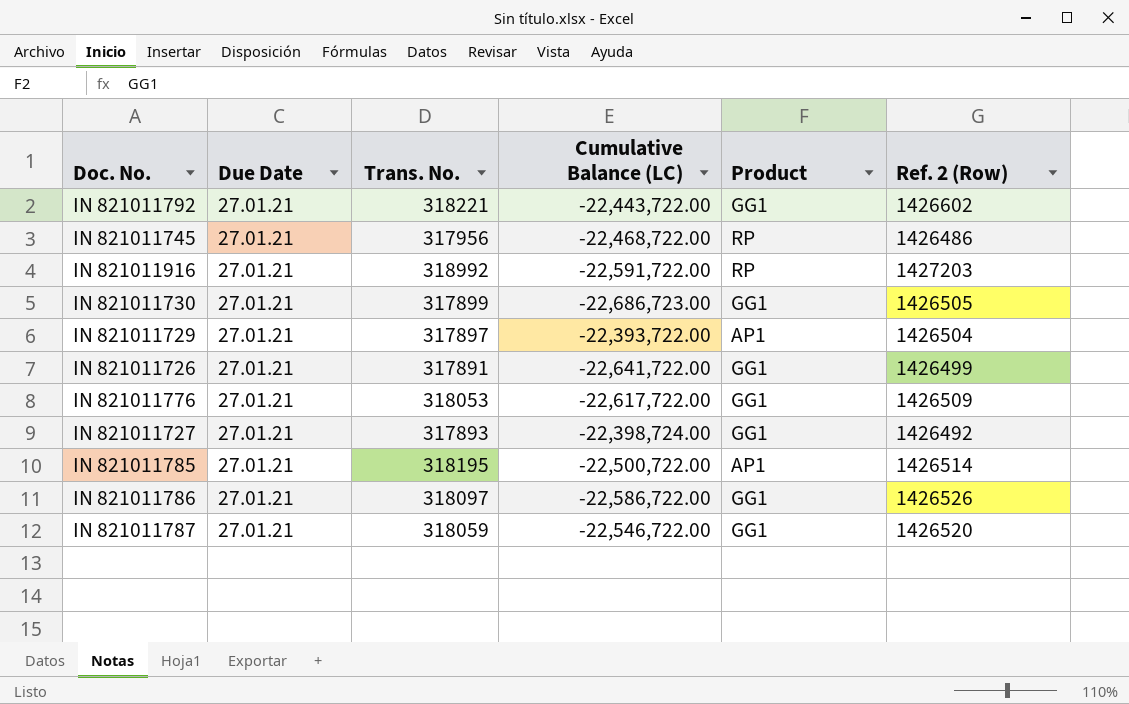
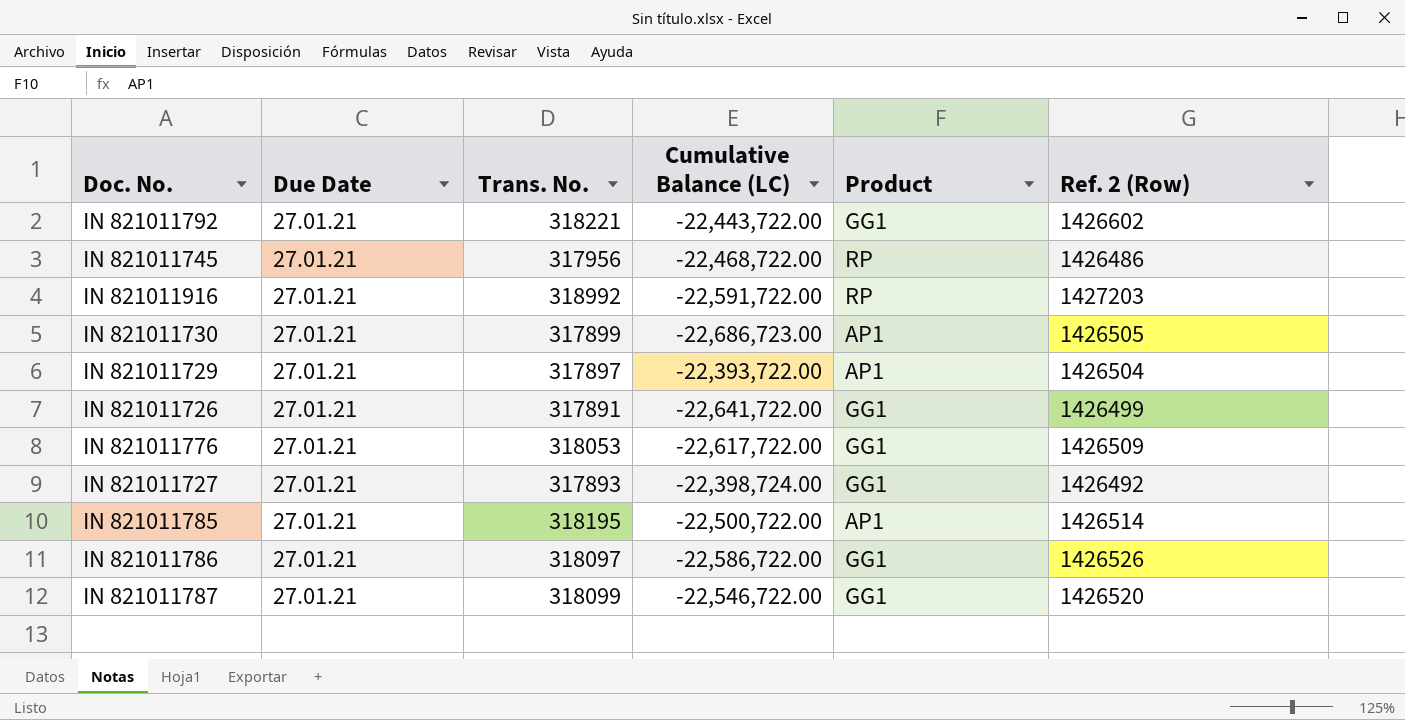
IN 821011730 | Product: GG1 -> AP1
IN 821011787 | Trans. No.: 318059 -> 318099

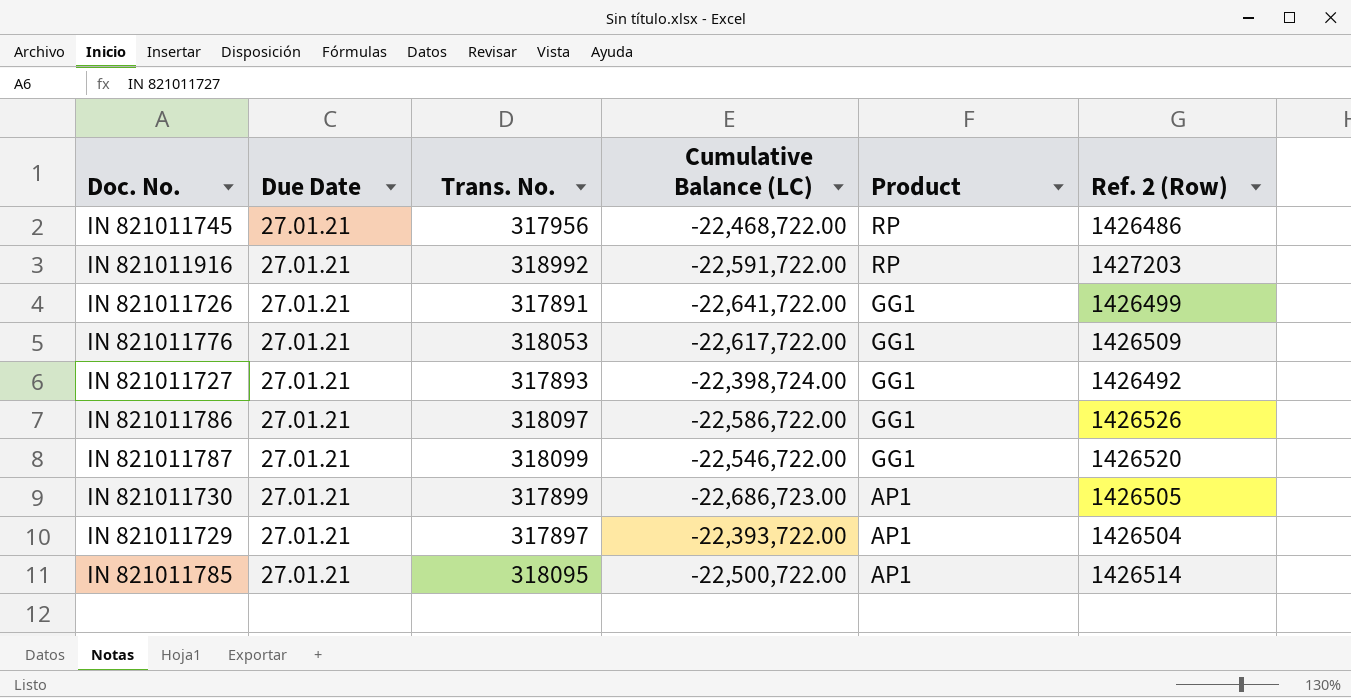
row order: none -> Product descending
row IN 821011792: 27.01.21 | 318221 | -22,443,722.00 | GG1 | 1426602 -> none
IN 821011785 | Trans. No.: 318195 -> 318095

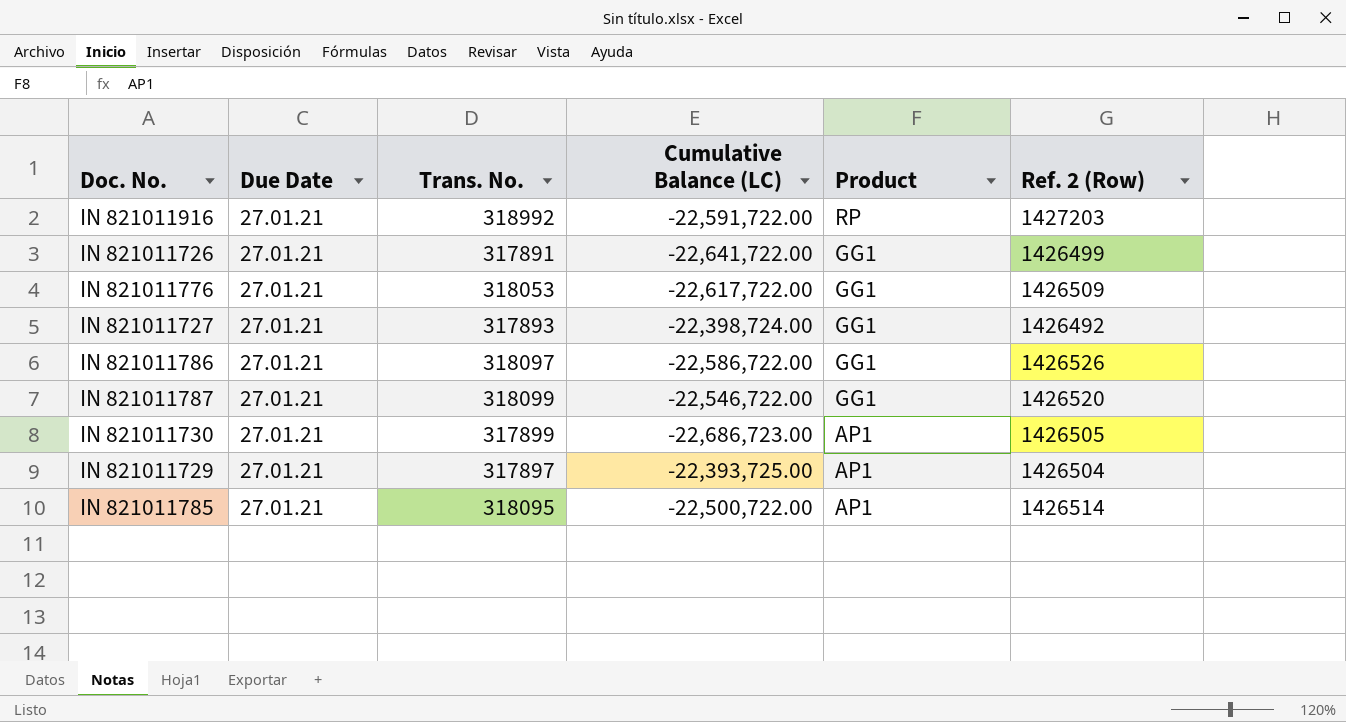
row IN 821011745: 27.01.21 | 317956 | -22,468,722.00 | RP | 1426486 -> none
IN 821011729 | Cumulative Balance (LC): -22,393,722.00 -> -22,393,725.00

